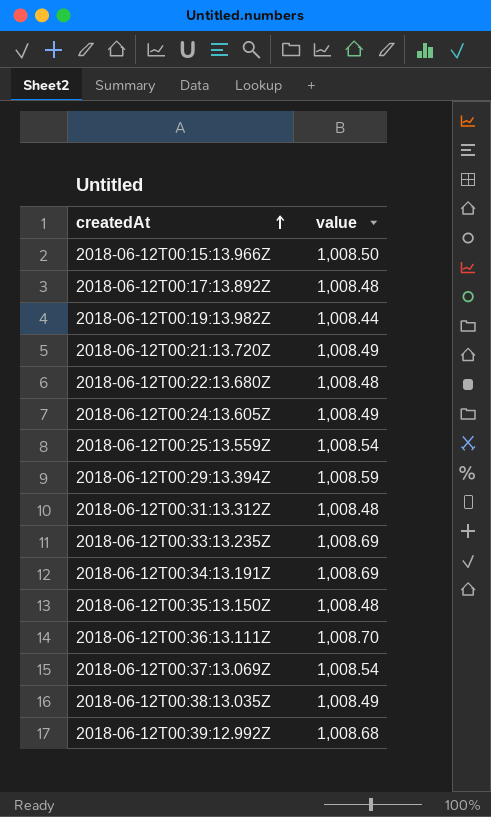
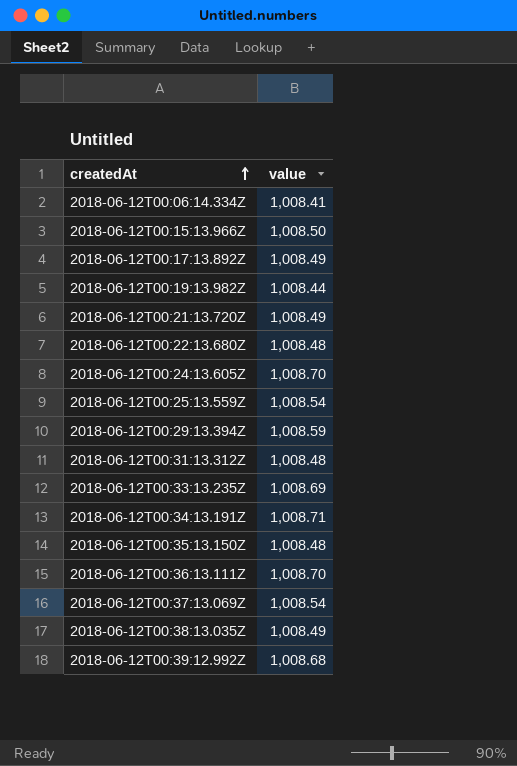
row 2018-06-12T00:06:14.334Z: none -> 1,008.41
2018-06-12T00:17:13.892Z | value: 1,008.48 -> 1,008.49
2018-06-12T00:24:13.605Z | value: 1,008.49 -> 1,008.70
2018-06-12T00:34:13.191Z | value: 1,008.69 -> 1,008.71

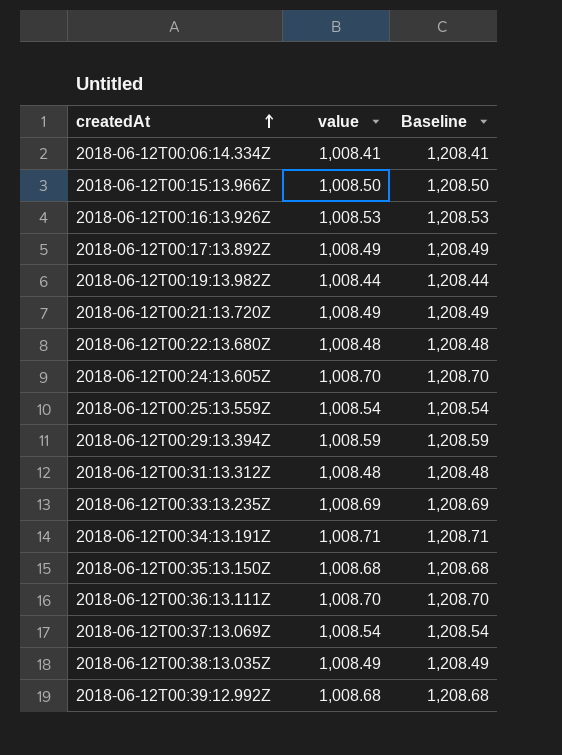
column Baseline | formula: none -> [value] + 200
row 2018-06-12T00:16:13.926Z: none -> 1,008.53 | 1,208.53
2018-06-12T00:35:13.150Z | value: 1,008.48 -> 1,008.68

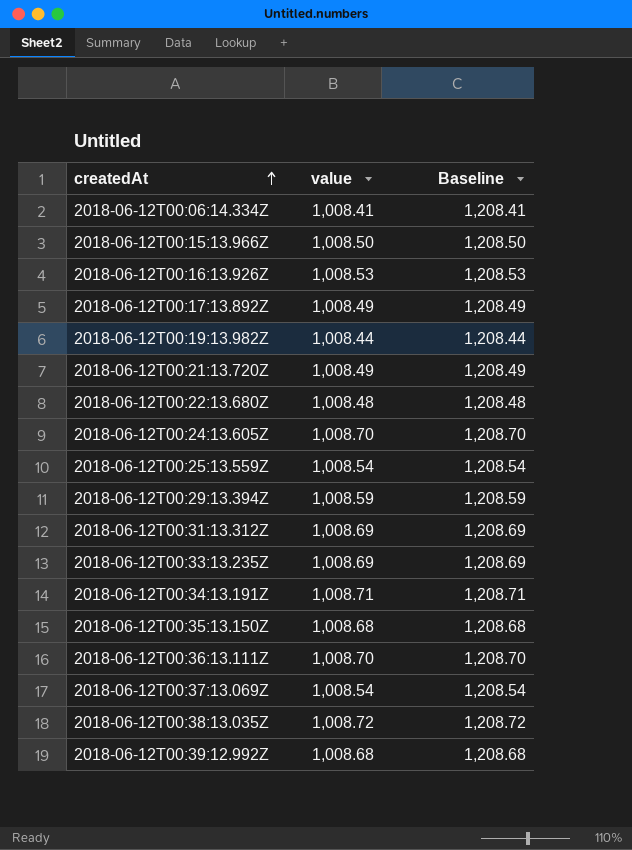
2018-06-12T00:31:13.312Z | value: 1,008.48 -> 1,008.69
2018-06-12T00:31:13.312Z | Baseline: 1,208.48 -> 1,208.69
2018-06-12T00:38:13.035Z | value: 1,008.49 -> 1,008.72
2018-06-12T00:38:13.035Z | Baseline: 1,208.49 -> 1,208.72

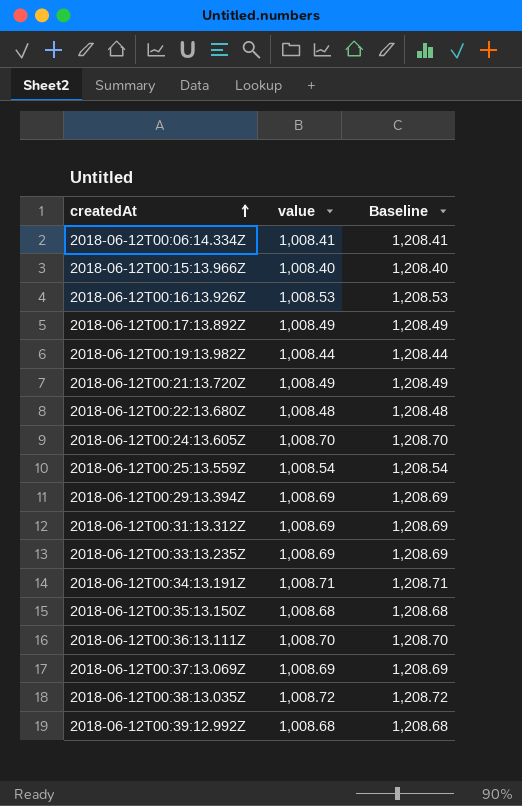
2018-06-12T00:15:13.966Z | value: 1,008.50 -> 1,008.40
2018-06-12T00:15:13.966Z | Baseline: 1,208.50 -> 1,208.40
2018-06-12T00:29:13.394Z | value: 1,008.59 -> 1,008.69
2018-06-12T00:29:13.394Z | Baseline: 1,208.59 -> 1,208.69
2018-06-12T00:37:13.069Z | value: 1,008.54 -> 1,008.69
2018-06-12T00:37:13.069Z | Baseline: 1,208.54 -> 1,208.69

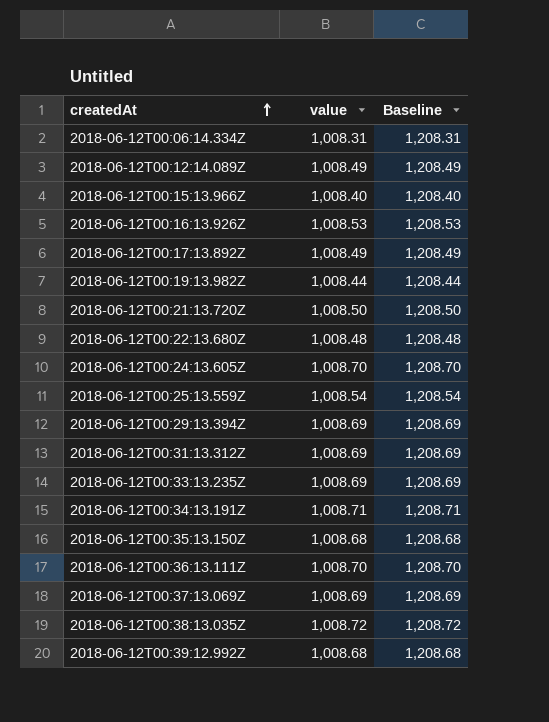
2018-06-12T00:06:14.334Z | value: 1,008.41 -> 1,008.31
2018-06-12T00:06:14.334Z | Baseline: 1,208.41 -> 1,208.31
row 2018-06-12T00:12:14.089Z: none -> 1,008.49 | 1,208.49
2018-06-12T00:21:13.720Z | value: 1,008.49 -> 1,008.50
2018-06-12T00:21:13.720Z | Baseline: 1,208.49 -> 1,208.50

